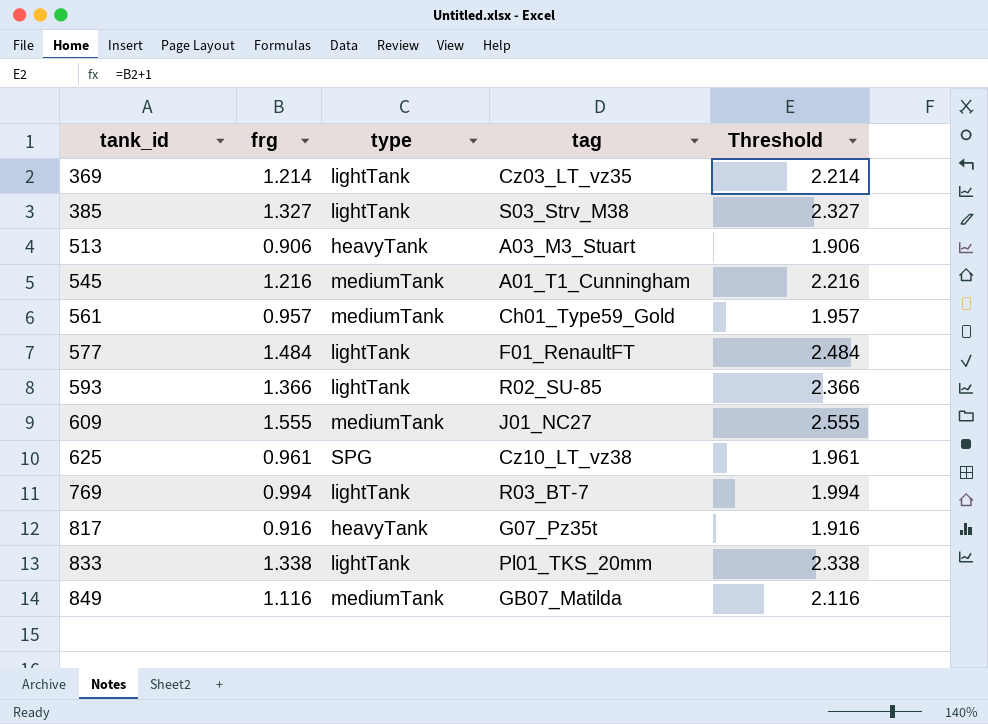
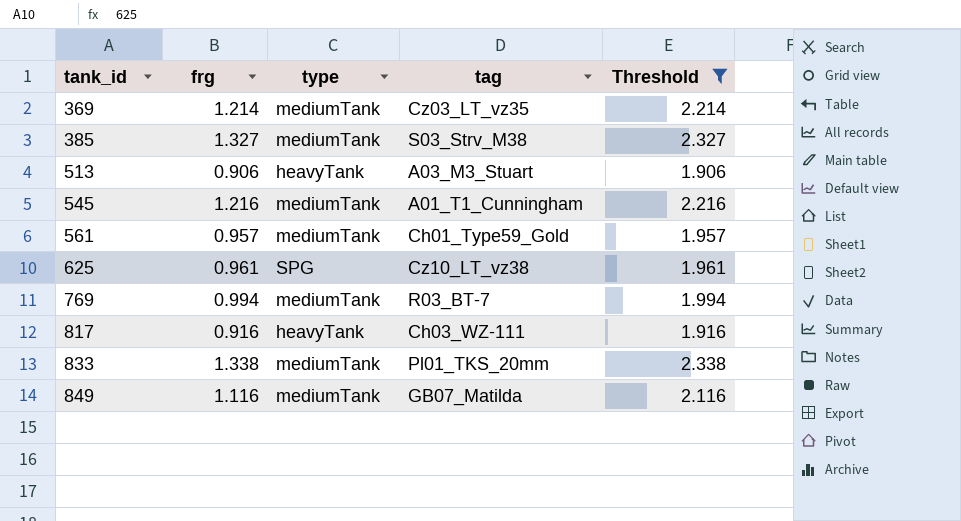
filter: none -> Threshold <= 2.338
369 | type: lightTank -> mediumTank
385 | type: lightTank -> mediumTank
769 | type: lightTank -> mediumTank
817 | tag: G07_Pz35t -> Ch03_WZ-111
833 | type: lightTank -> mediumTank

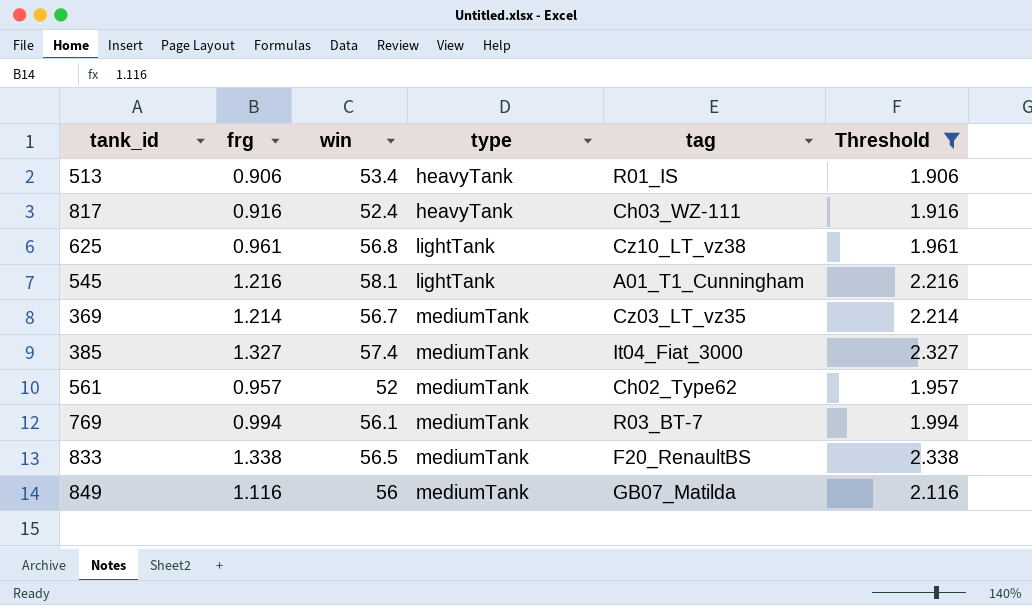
row order: tank_id ascending -> type ascending
column win | position: none -> 3
513 | tag: A03_M3_Stuart -> R01_IS
625 | type: SPG -> lightTank
545 | type: mediumTank -> lightTank
385 | tag: S03_Strv_M38 -> It04_Fiat_3000
561 | tag: Ch01_Type59_Gold -> Ch02_Type62
833 | tag: Pl01_TKS_20mm -> F20_RenaultBS

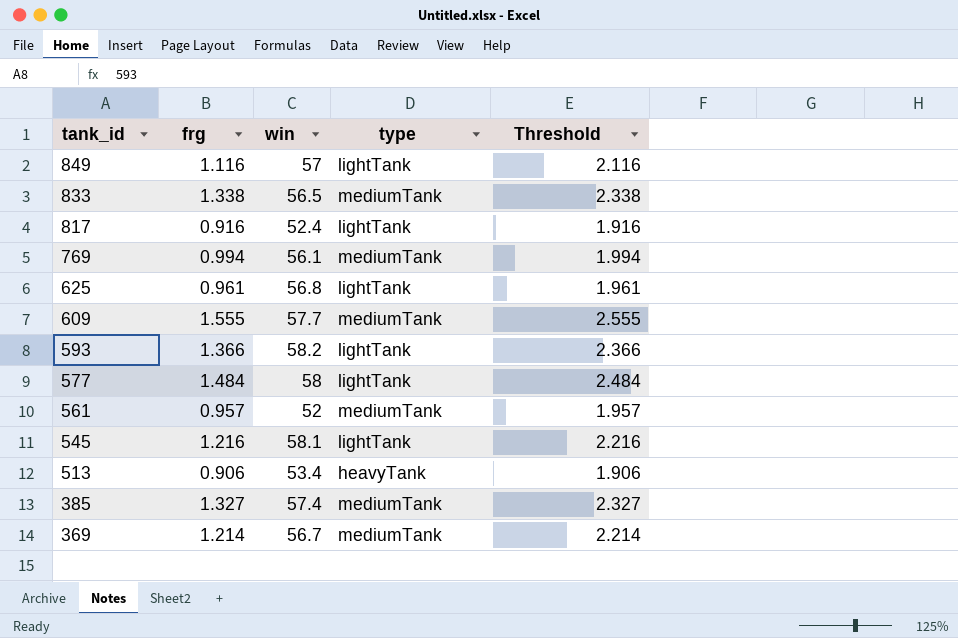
filter: Threshold <= 2.338 -> none
row order: type ascending -> tank_id descending
column tag | position: 5 -> none
849 | win: 56 -> 57
849 | type: mediumTank -> lightTank
817 | type: heavyTank -> lightTank

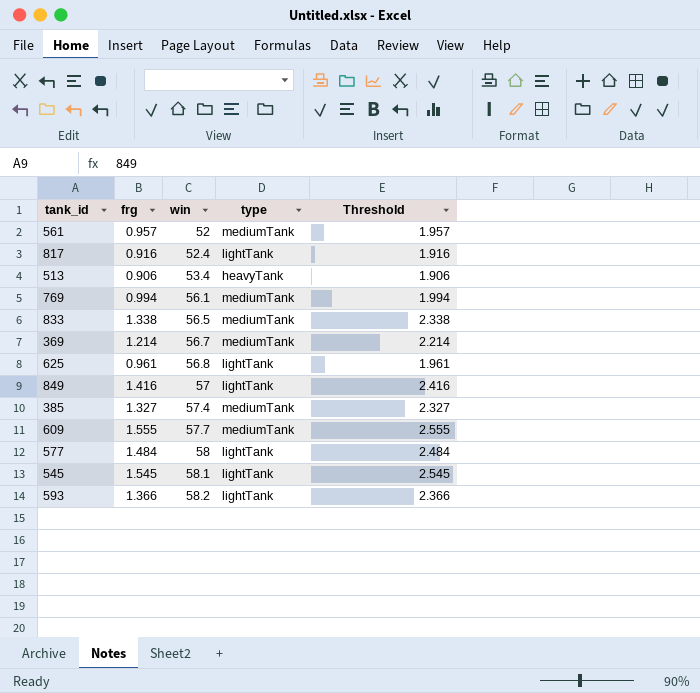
row order: tank_id descending -> win ascending
849 | frg: 1.116 -> 1.416
849 | Threshold: 2.116 -> 2.416
545 | frg: 1.216 -> 1.545
545 | Threshold: 2.216 -> 2.545

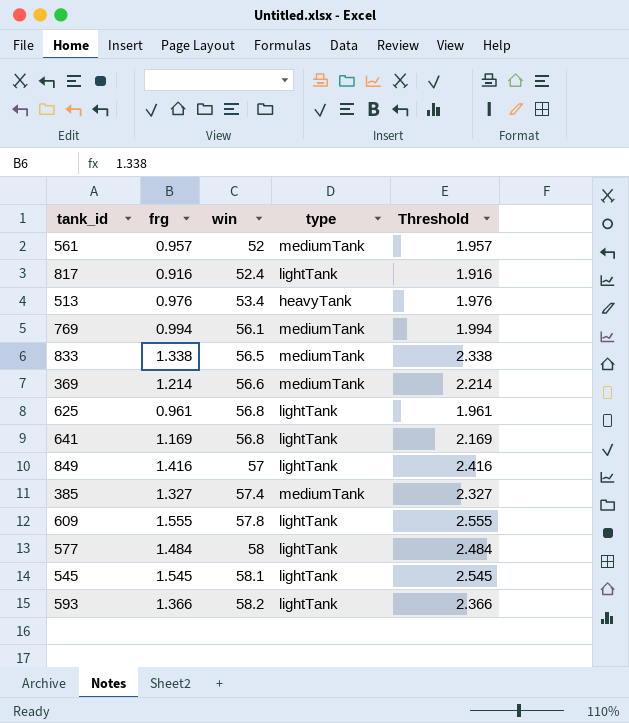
513 | frg: 0.906 -> 0.976
513 | Threshold: 1.906 -> 1.976
369 | win: 56.7 -> 56.6
row 641: none -> 1.169 | 56.8 | lightTank | 2.169
609 | win: 57.7 -> 57.8
609 | type: mediumTank -> lightTank

